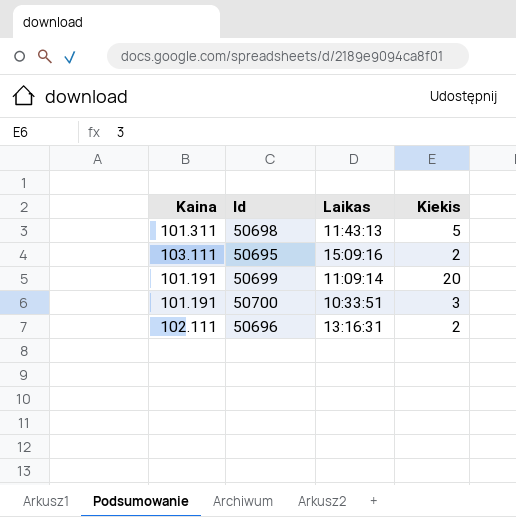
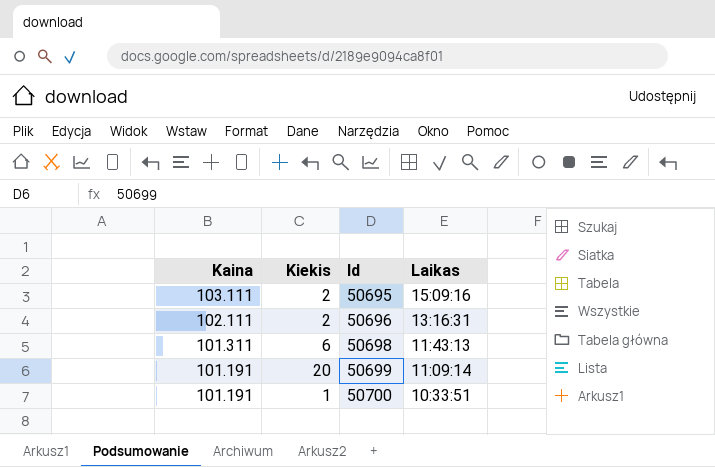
row order: none -> Kaina descending
column Kiekis | position: 4 -> 2
50698 | Kiekis: 5 -> 6
50700 | Kiekis: 3 -> 1

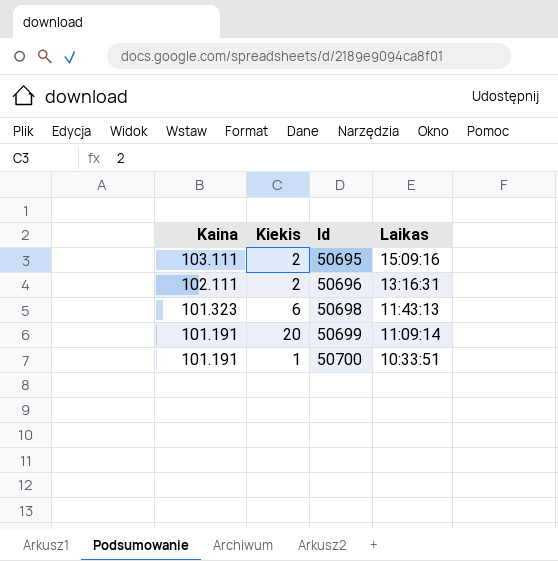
50698 | Kaina: 101.311 -> 101.323

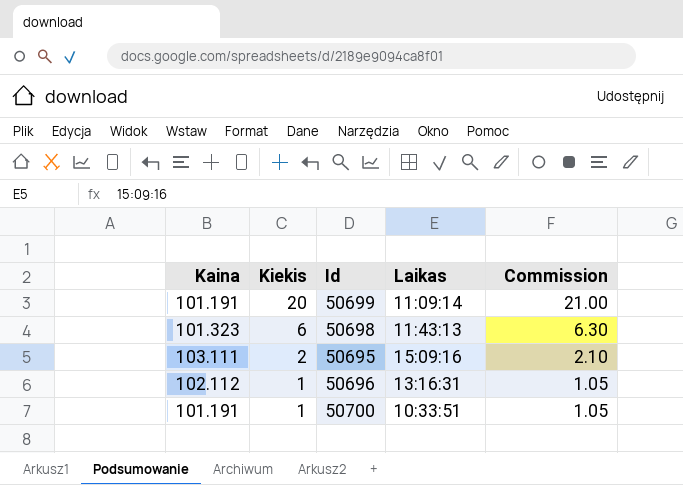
row order: Kaina descending -> Kiekis descending
column Commission | formula: none -> [Kiekis] * 1.05
50696 | Kaina: 102.111 -> 102.112
50696 | Kiekis: 2 -> 1

